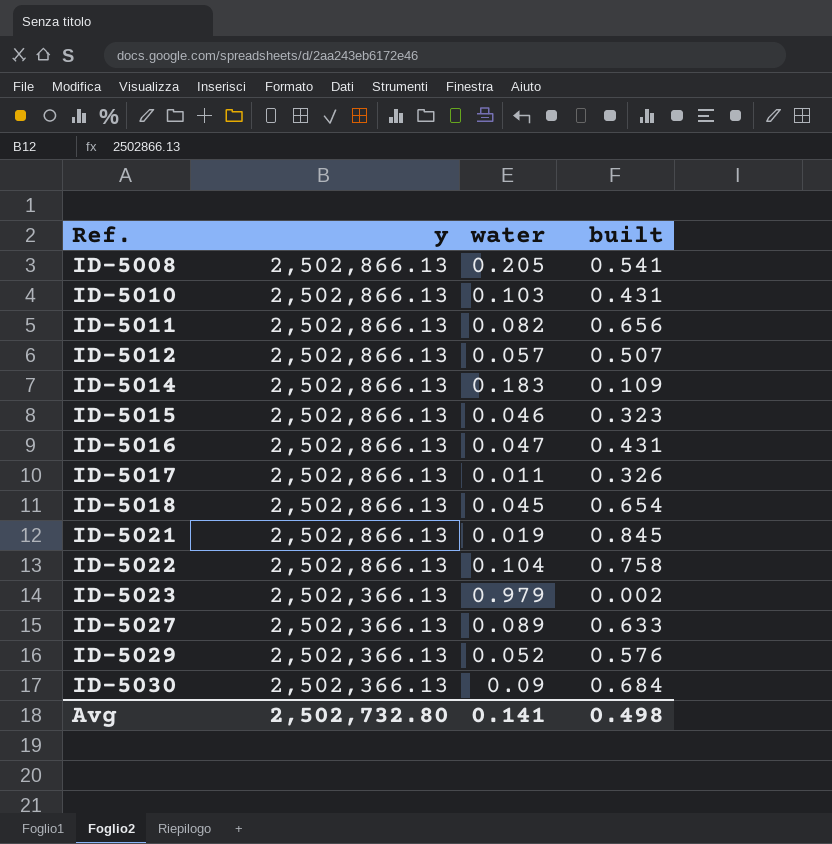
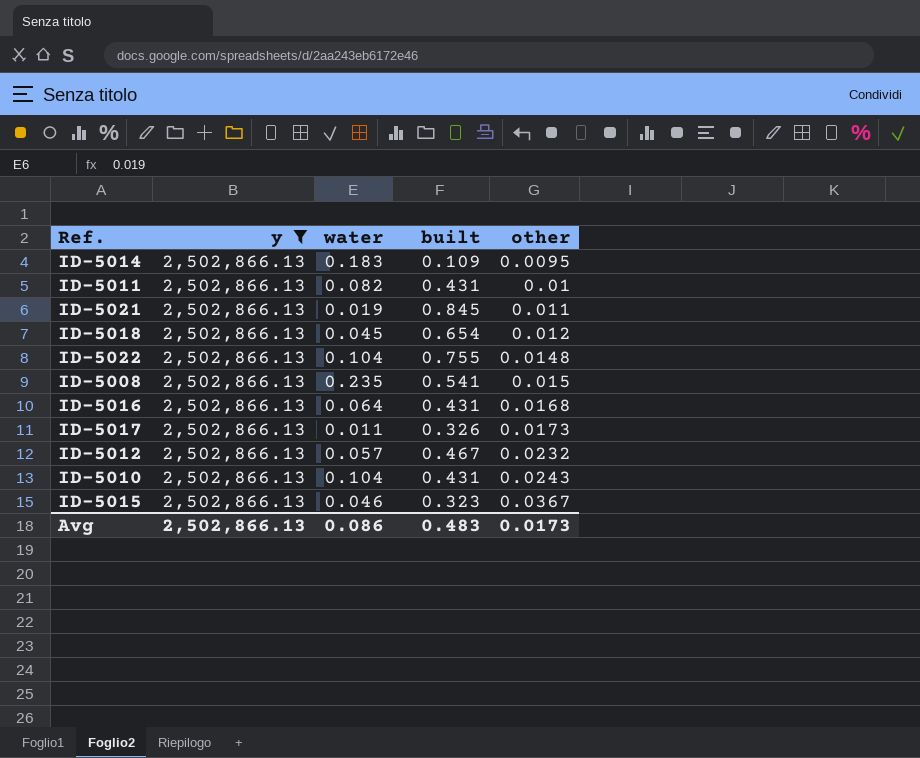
filter: none -> y = 2,502,866.13
row order: Ref. ascending -> other ascending
column other | position: none -> 5
ID-5011 | built: 0.656 -> 0.431
ID-5022 | built: 0.758 -> 0.755
ID-5008 | water: 0.205 -> 0.235
ID-5016 | water: 0.047 -> 0.064
ID-5012 | built: 0.507 -> 0.467
ID-5010 | water: 0.103 -> 0.104
Avg | y: 2,502,732.80 -> 2,502,866.13
Avg | water: 0.141 -> 0.086
Avg | built: 0.498 -> 0.483

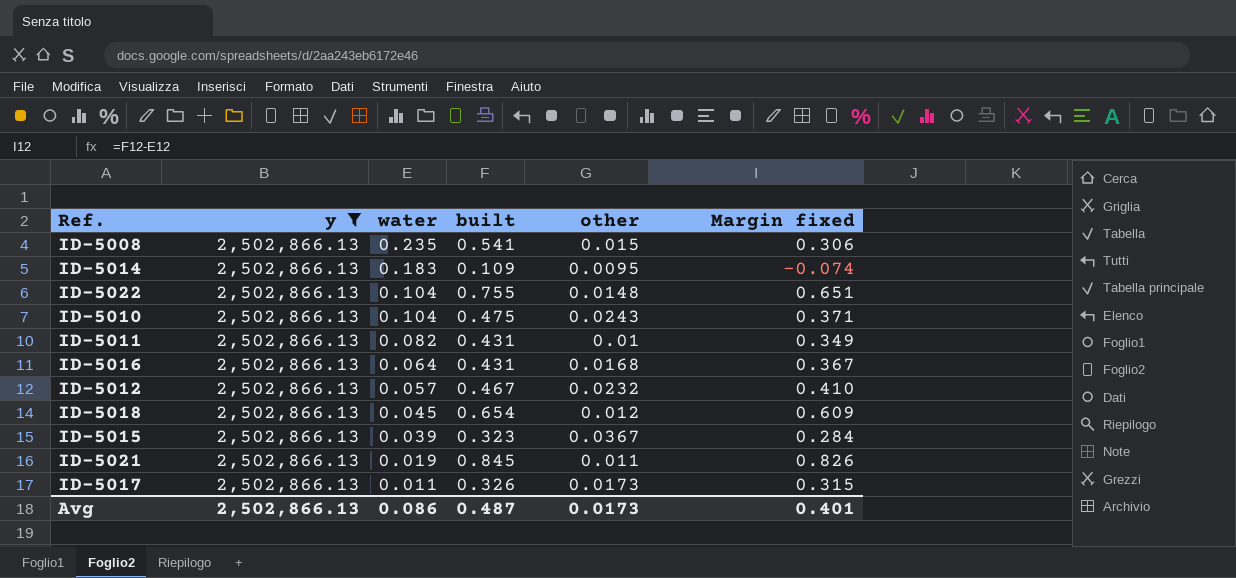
row order: other ascending -> water descending
column Margin fixed | formula: none -> [built] - [water]
ID-5010 | built: 0.431 -> 0.475
ID-5015 | water: 0.046 -> 0.039
Avg | built: 0.483 -> 0.487

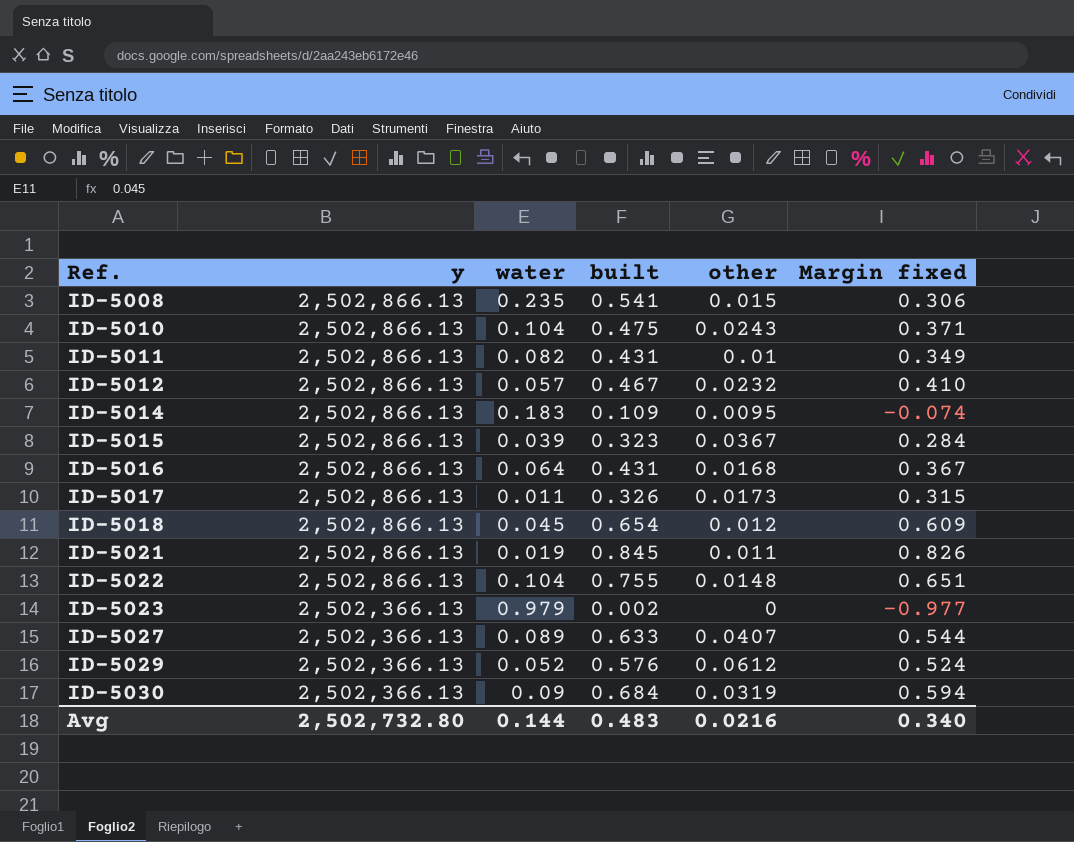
filter: y = 2,502,866.13 -> none
row order: water descending -> Ref. ascending
Avg | y: 2,502,866.13 -> 2,502,732.80
Avg | water: 0.086 -> 0.144
Avg | built: 0.487 -> 0.483
Avg | other: 0.0173 -> 0.0216
Avg | Margin fixed: 0.401 -> 0.340

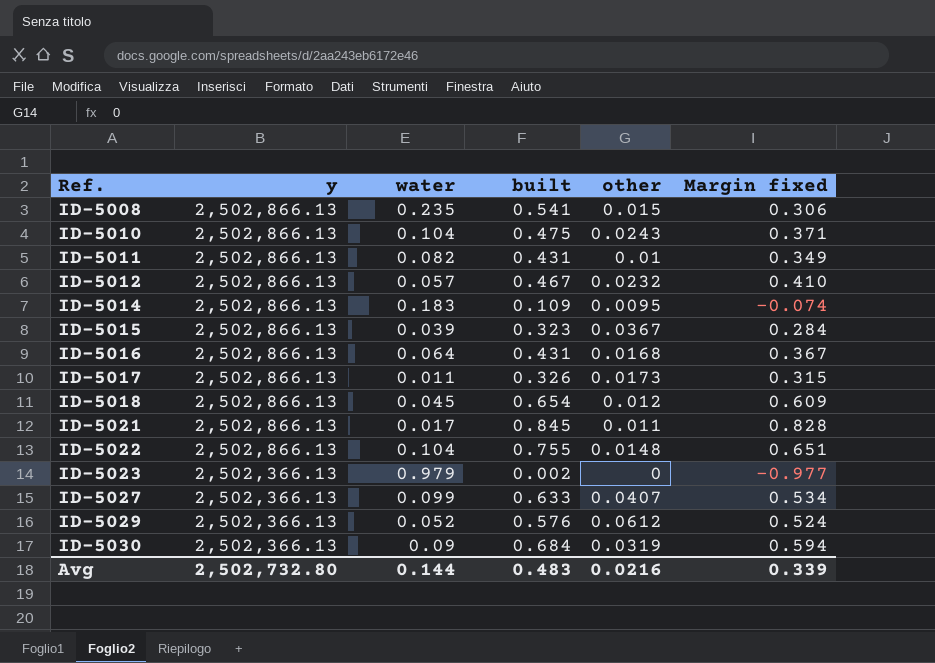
ID-5021 | water: 0.019 -> 0.017
ID-5021 | Margin fixed: 0.826 -> 0.828
ID-5027 | water: 0.089 -> 0.099
ID-5027 | Margin fixed: 0.544 -> 0.534
Avg | Margin fixed: 0.340 -> 0.339

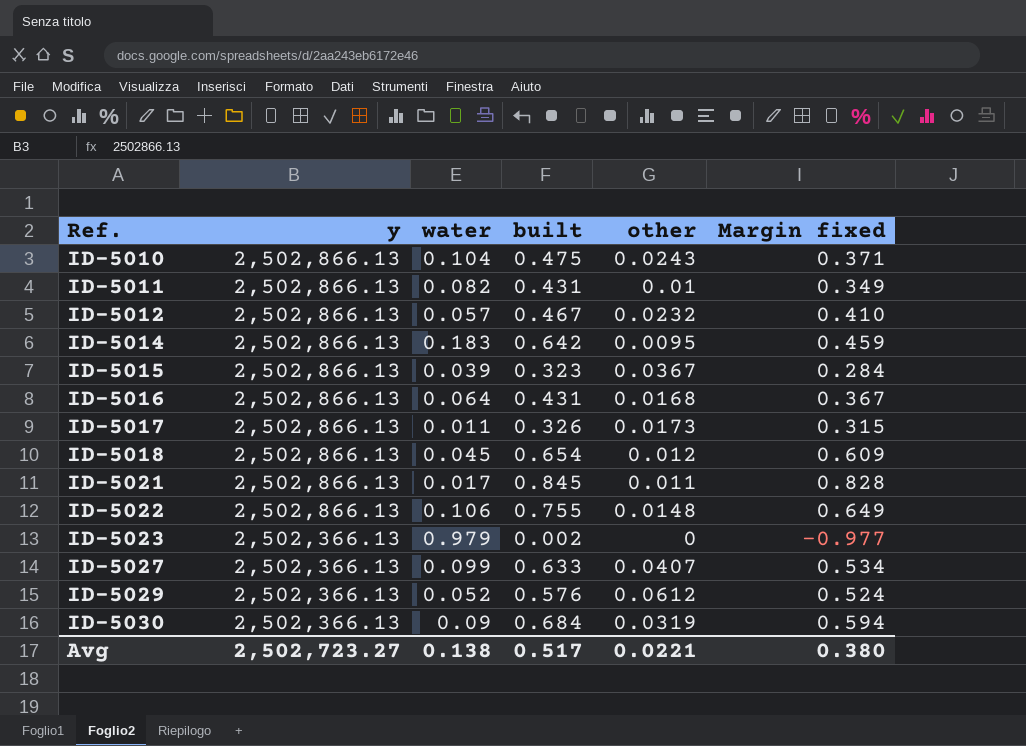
row ID-5008: 2,502,866.13 | 0.235 | 0.541 | 0.015 | 0.306 -> none
ID-5014 | built: 0.109 -> 0.642
ID-5014 | Margin fixed: -0.074 -> 0.459
ID-5022 | water: 0.104 -> 0.106
ID-5022 | Margin fixed: 0.651 -> 0.649
Avg | y: 2,502,732.80 -> 2,502,723.27
Avg | water: 0.144 -> 0.138
Avg | built: 0.483 -> 0.517
Avg | other: 0.0216 -> 0.0221
Avg | Margin fixed: 0.339 -> 0.380

